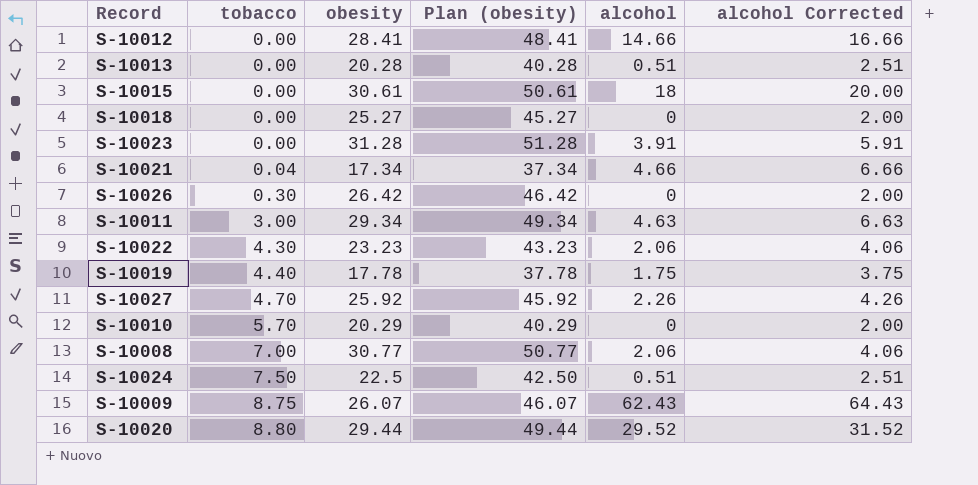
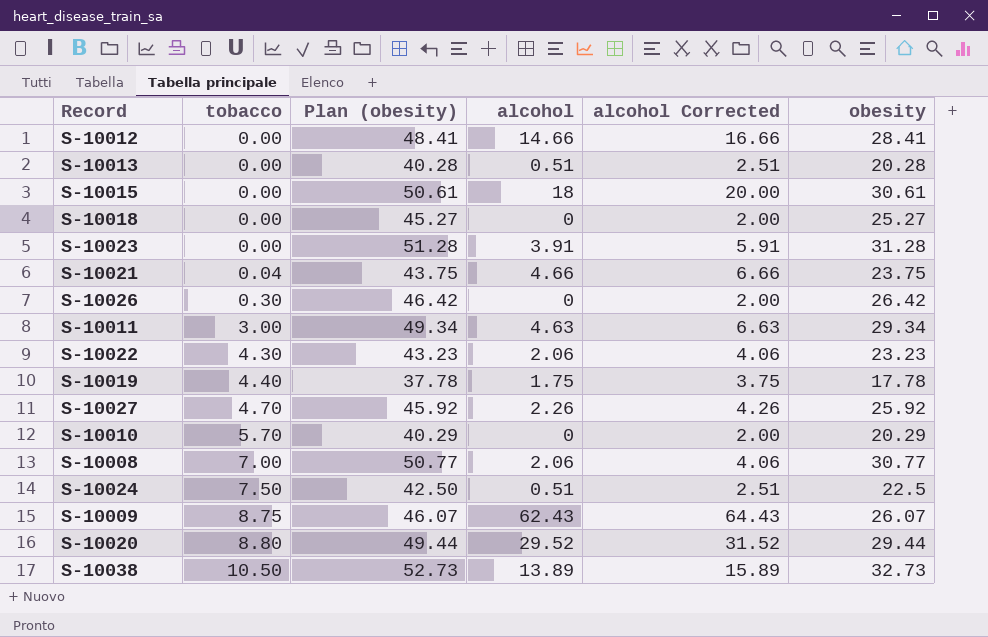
column obesity | position: 3 -> 6
S-10021 | Plan (obesity): 37.34 -> 43.75
S-10021 | obesity: 17.34 -> 23.75
row S-10038: none -> 10.50 | 52.73 | 13.89 | 15.89 | 32.73

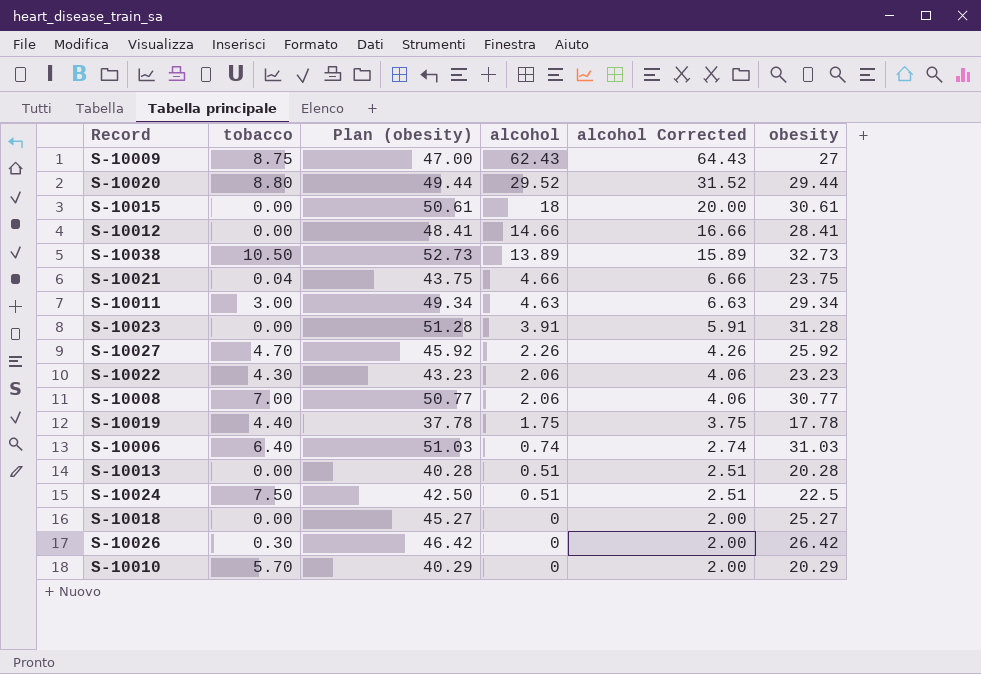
row order: tobacco ascending -> alcohol descending
S-10009 | Plan (obesity): 46.07 -> 47.00
S-10009 | obesity: 26.07 -> 27
row S-10006: none -> 6.40 | 51.03 | 0.74 | 2.74 | 31.03

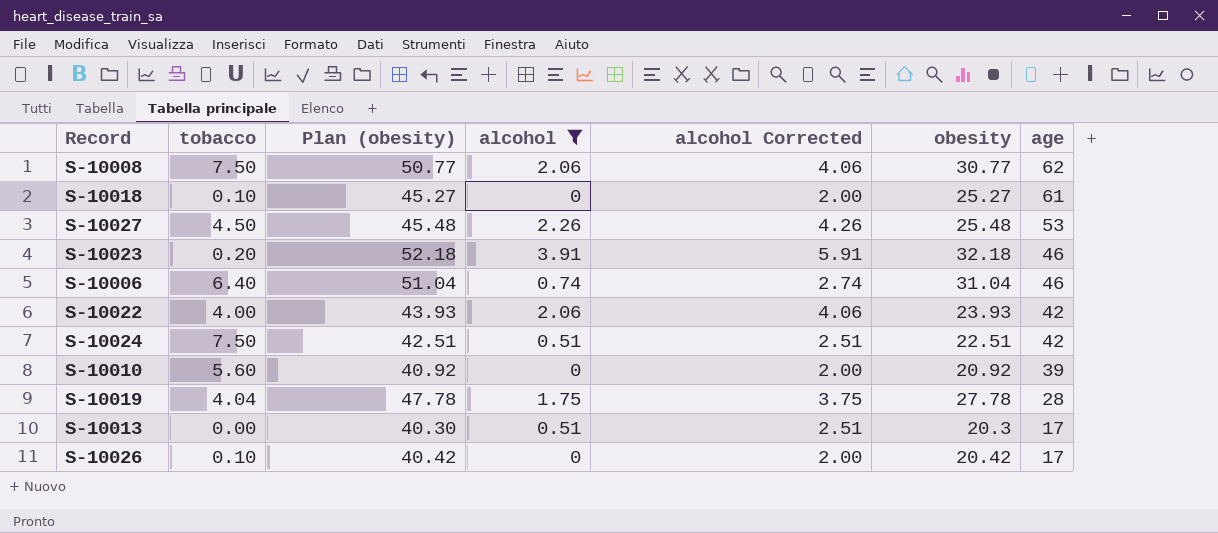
filter: none -> alcohol <= 3.91
row order: alcohol descending -> age descending
column age | position: none -> 7
S-10008 | tobacco: 7.00 -> 7.50
S-10018 | tobacco: 0.00 -> 0.10
S-10027 | tobacco: 4.70 -> 4.50
S-10027 | Plan (obesity): 45.92 -> 45.48
S-10027 | obesity: 25.92 -> 25.48
S-10023 | tobacco: 0.00 -> 0.20
S-10023 | Plan (obesity): 51.28 -> 52.18
S-10023 | obesity: 31.28 -> 32.18
S-10006 | Plan (obesity): 51.03 -> 51.04
S-10006 | obesity: 31.03 -> 31.04
S-10022 | tobacco: 4.30 -> 4.00
S-10022 | Plan (obesity): 43.23 -> 43.93
S-10022 | obesity: 23.23 -> 23.93
S-10024 | Plan (obesity): 42.50 -> 42.51
S-10024 | obesity: 22.5 -> 22.51
S-10010 | tobacco: 5.70 -> 5.60
S-10010 | Plan (obesity): 40.29 -> 40.92
S-10010 | obesity: 20.29 -> 20.92
S-10019 | tobacco: 4.40 -> 4.04
S-10019 | Plan (obesity): 37.78 -> 47.78
S-10019 | obesity: 17.78 -> 27.78
S-10013 | Plan (obesity): 40.28 -> 40.30
S-10013 | obesity: 20.28 -> 20.3
S-10026 | tobacco: 0.30 -> 0.10
S-10026 | Plan (obesity): 46.42 -> 40.42
S-10026 | obesity: 26.42 -> 20.42

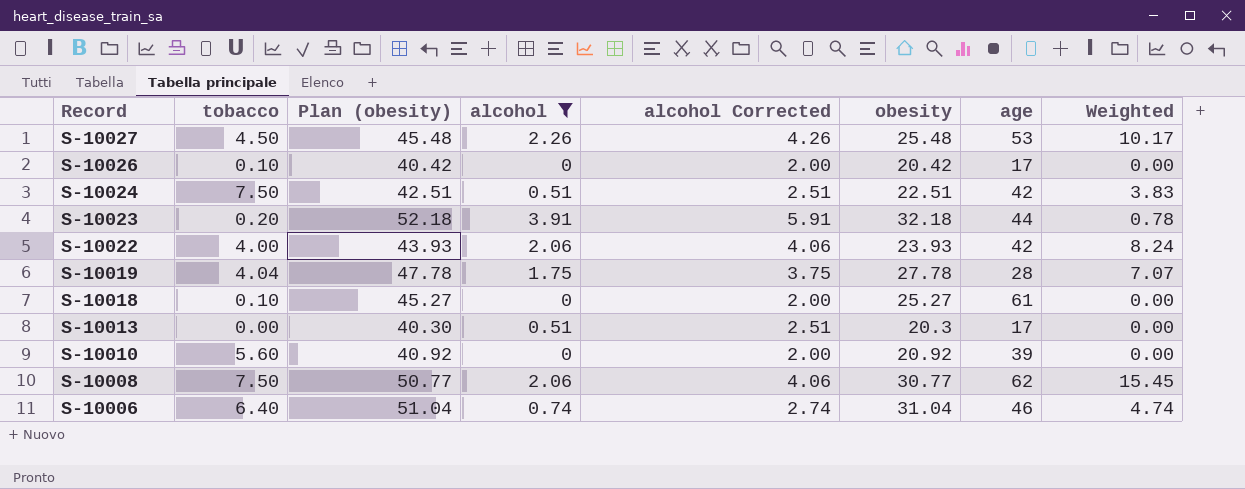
row order: age descending -> Record descending
column Weighted | formula: none -> [tobacco] * [alcohol]
S-10023 | age: 46 -> 44

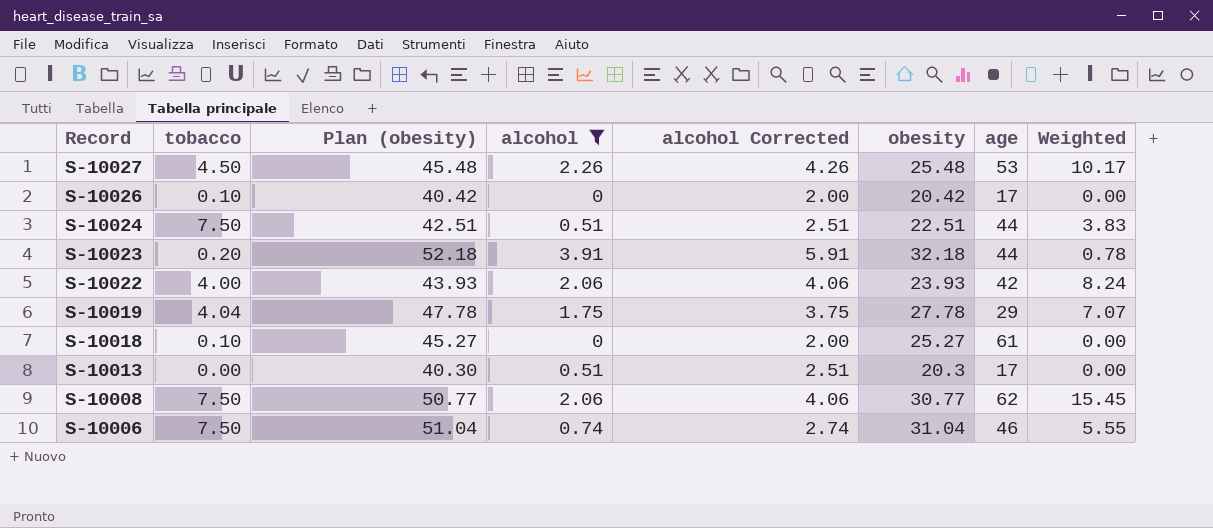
row S-10010: 5.60 | 40.92 | 0 | 2.00 | 20.92 | 39 | 0.00 -> none
S-10024 | age: 42 -> 44
S-10019 | age: 28 -> 29
S-10006 | tobacco: 6.40 -> 7.50
S-10006 | Weighted: 4.74 -> 5.55

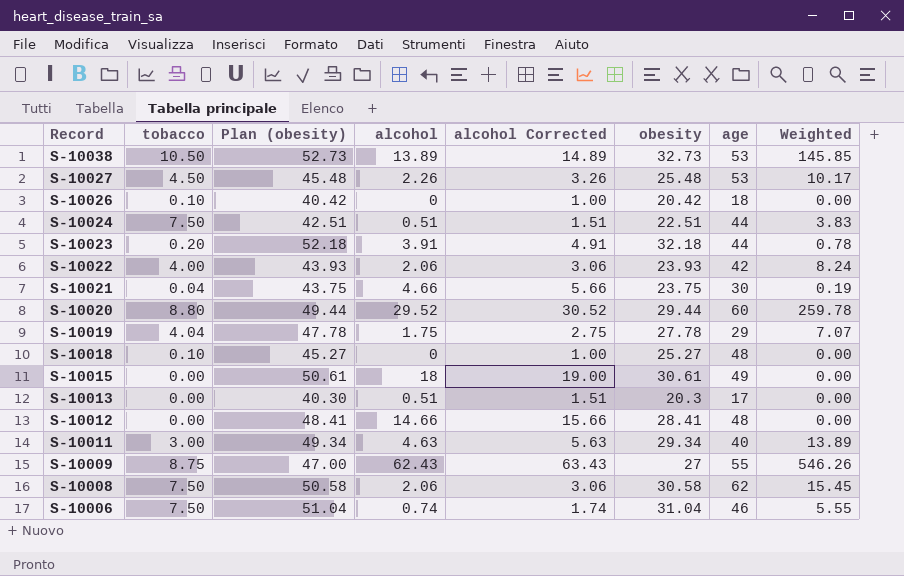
filter: alcohol <= 3.91 -> none
column alcohol Corrected | formula: [alcohol] + 2 -> [alcohol] + 1
S-10026 | age: 17 -> 18
S-10018 | age: 61 -> 48
S-10008 | Plan (obesity): 50.77 -> 50.58
S-10008 | obesity: 30.77 -> 30.58

